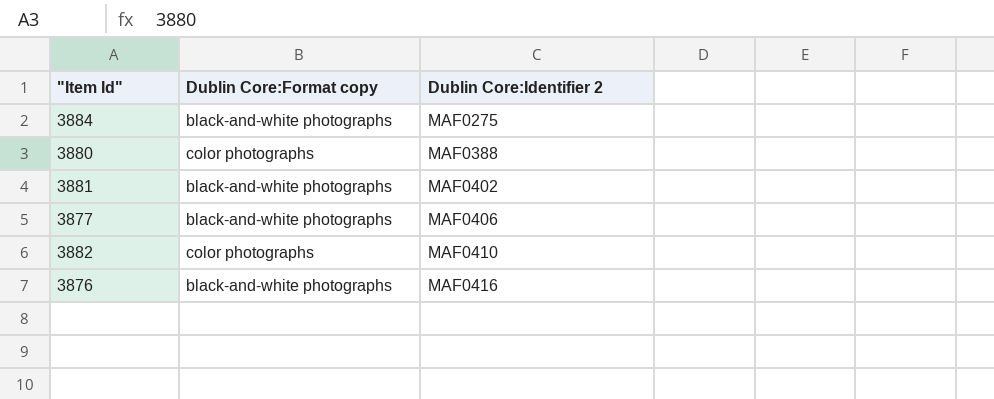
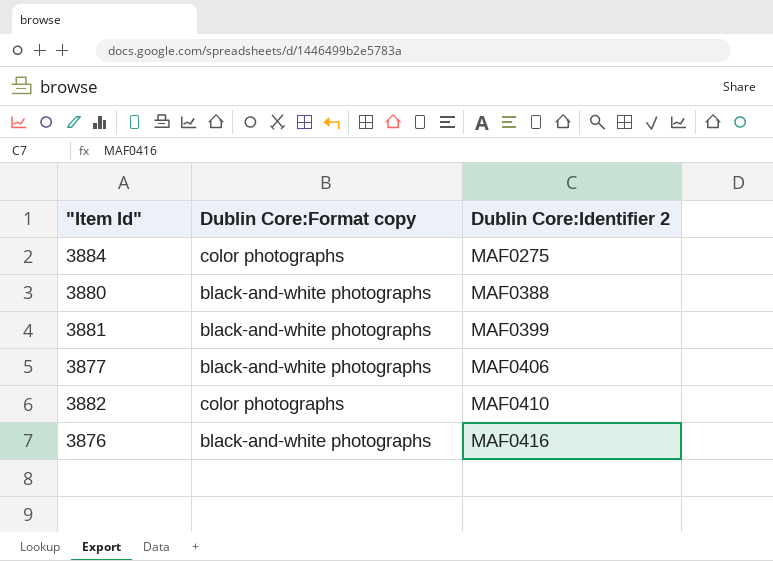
3884 | Dublin Core:Format copy: black-and-white photographs -> color photographs
3880 | Dublin Core:Format copy: color photographs -> black-and-white photographs
3881 | Dublin Core:Identifier 2: MAF0402 -> MAF0399

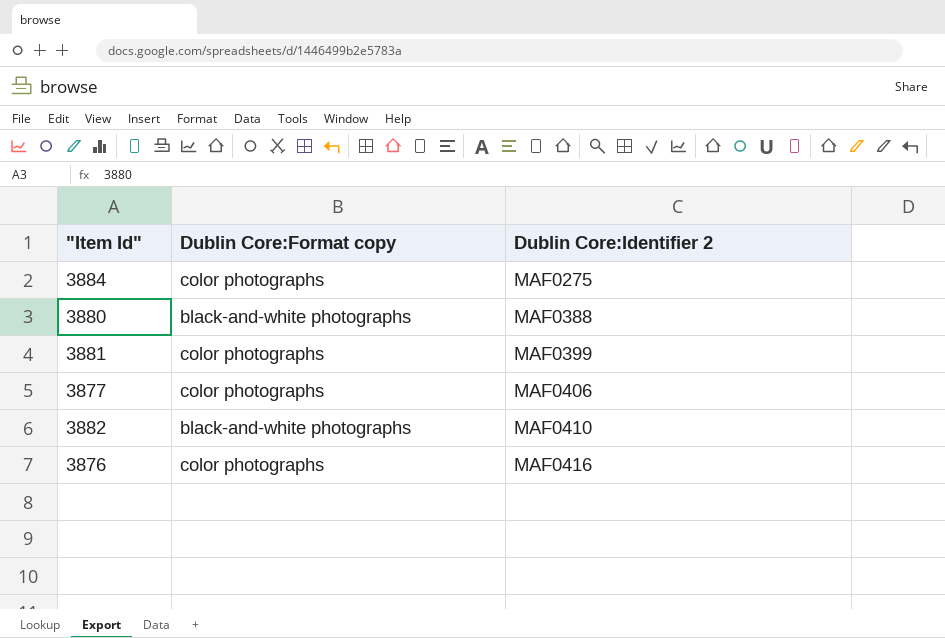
3881 | Dublin Core:Format copy: black-and-white photographs -> color photographs
3877 | Dublin Core:Format copy: black-and-white photographs -> color photographs
3882 | Dublin Core:Format copy: color photographs -> black-and-white photographs
3876 | Dublin Core:Format copy: black-and-white photographs -> color photographs

